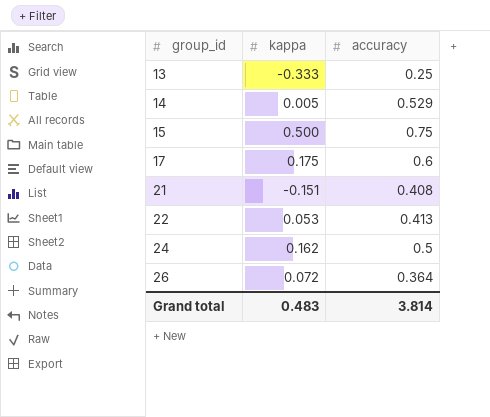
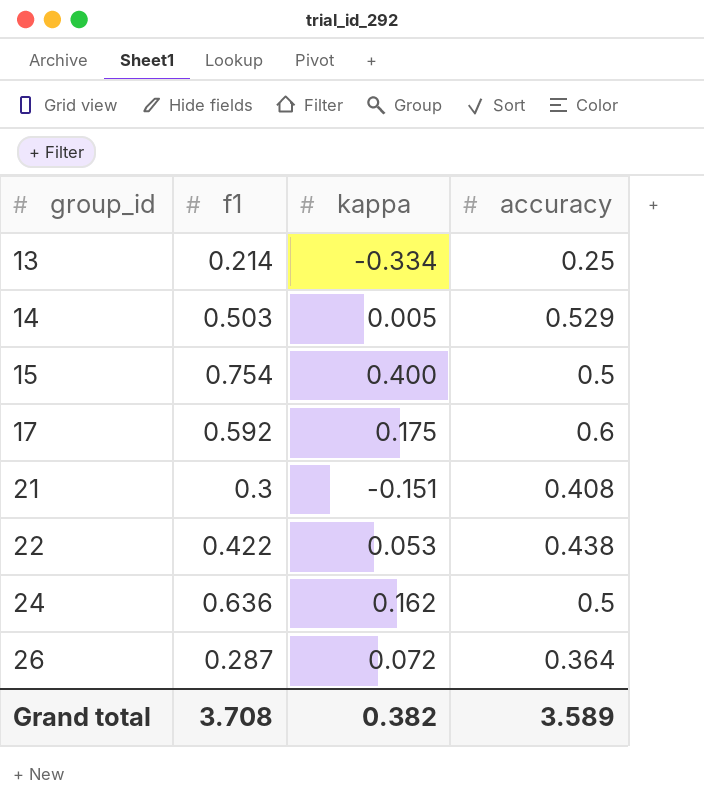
column f1 | position: none -> 2
13 | kappa: -0.333 -> -0.334
15 | kappa: 0.500 -> 0.400
15 | accuracy: 0.75 -> 0.5
22 | accuracy: 0.413 -> 0.438
Grand total | kappa: 0.483 -> 0.382
Grand total | accuracy: 3.814 -> 3.589

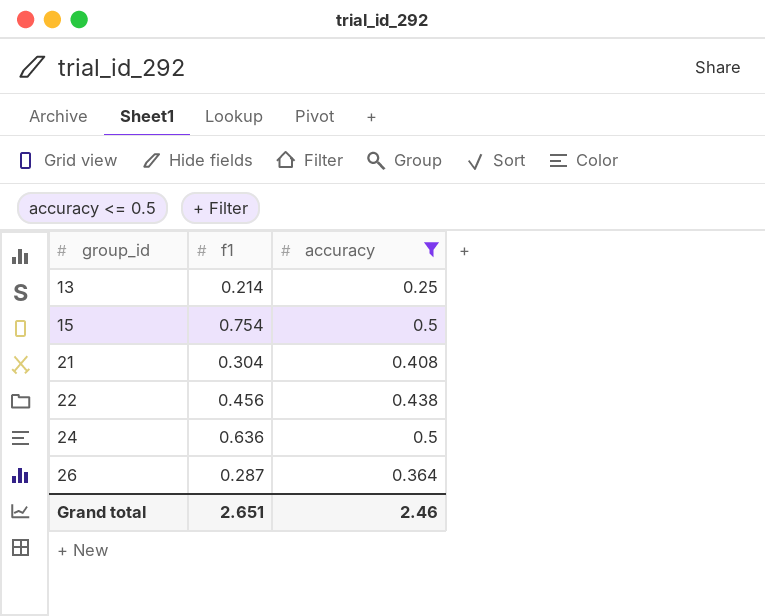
filter: none -> accuracy <= 0.5
column kappa | position: 3 -> none
21 | f1: 0.3 -> 0.304
22 | f1: 0.422 -> 0.456
Grand total | f1: 3.708 -> 2.651
Grand total | accuracy: 3.589 -> 2.46

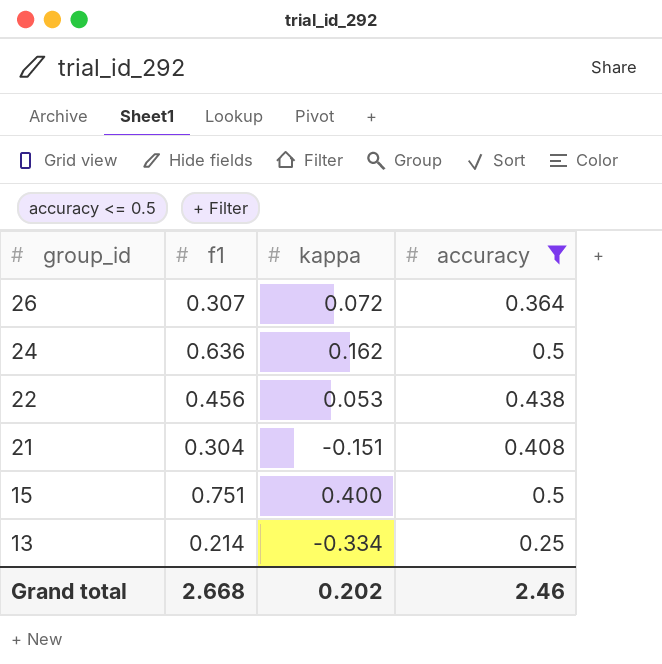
row order: group_id ascending -> group_id descending
column kappa | position: none -> 3
26 | f1: 0.287 -> 0.307
15 | f1: 0.754 -> 0.751
Grand total | f1: 2.651 -> 2.668

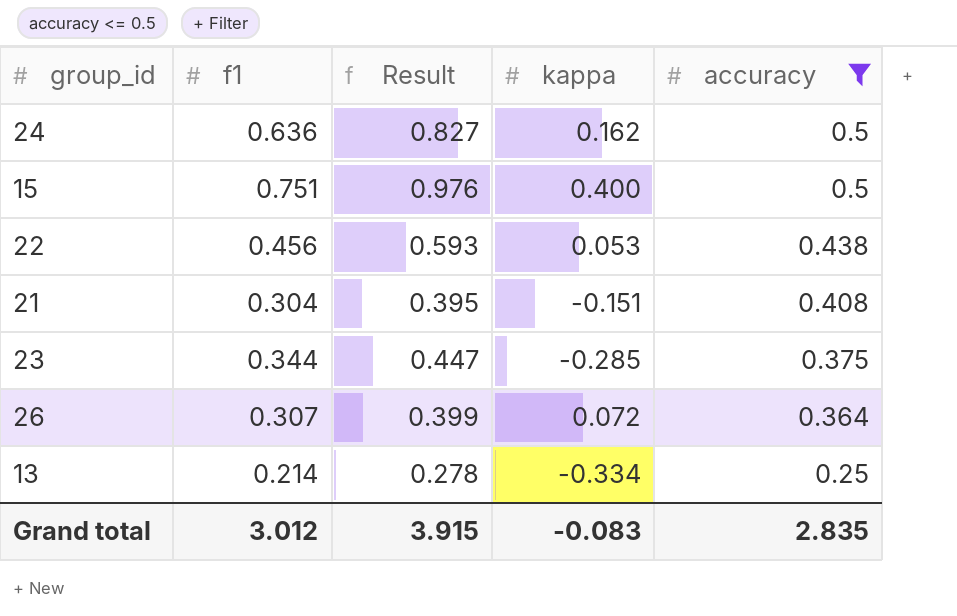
row order: group_id descending -> accuracy descending
column Result | formula: none -> [f1] * 1.3
row 23: none -> 0.344 | 0.447 | -0.285 | 0.375
Grand total | f1: 2.668 -> 3.012
Grand total | kappa: 0.202 -> -0.083
Grand total | accuracy: 2.46 -> 2.835

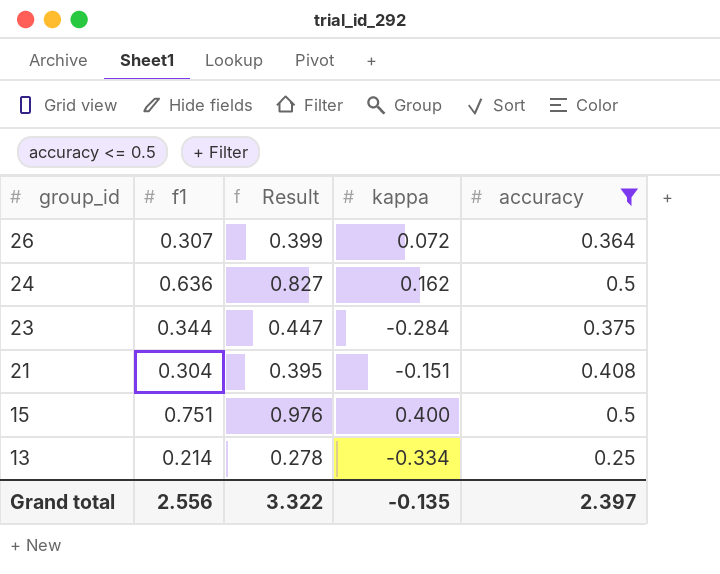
row order: accuracy descending -> group_id descending
row 22: 0.456 | 0.593 | 0.053 | 0.438 -> none
23 | kappa: -0.285 -> -0.284
Grand total | f1: 3.012 -> 2.556
Grand total | Result: 3.915 -> 3.322
Grand total | kappa: -0.083 -> -0.135
Grand total | accuracy: 2.835 -> 2.397

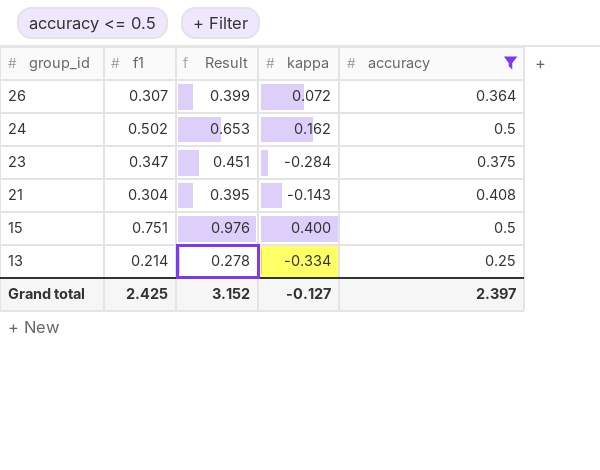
24 | f1: 0.636 -> 0.502
24 | Result: 0.827 -> 0.653
23 | f1: 0.344 -> 0.347
23 | Result: 0.447 -> 0.451
21 | kappa: -0.151 -> -0.143
Grand total | f1: 2.556 -> 2.425
Grand total | Result: 3.322 -> 3.152
Grand total | kappa: -0.135 -> -0.127

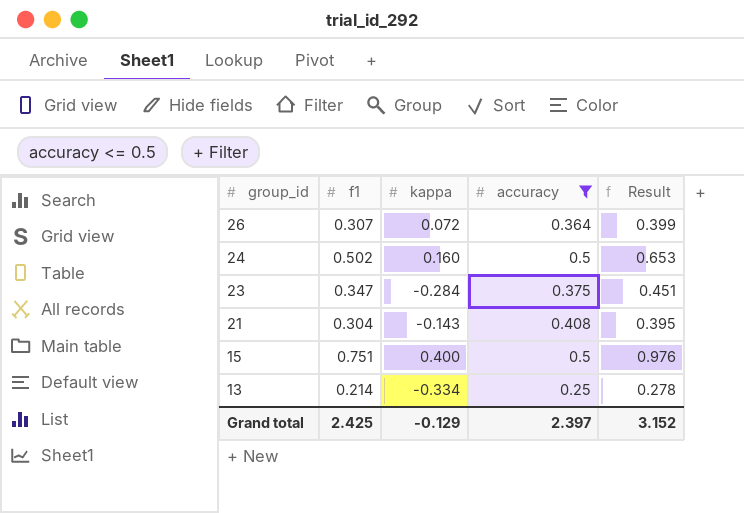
column Result | position: 3 -> 5
24 | kappa: 0.162 -> 0.160
Grand total | kappa: -0.127 -> -0.129

